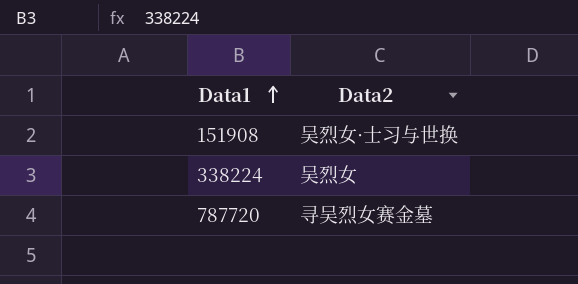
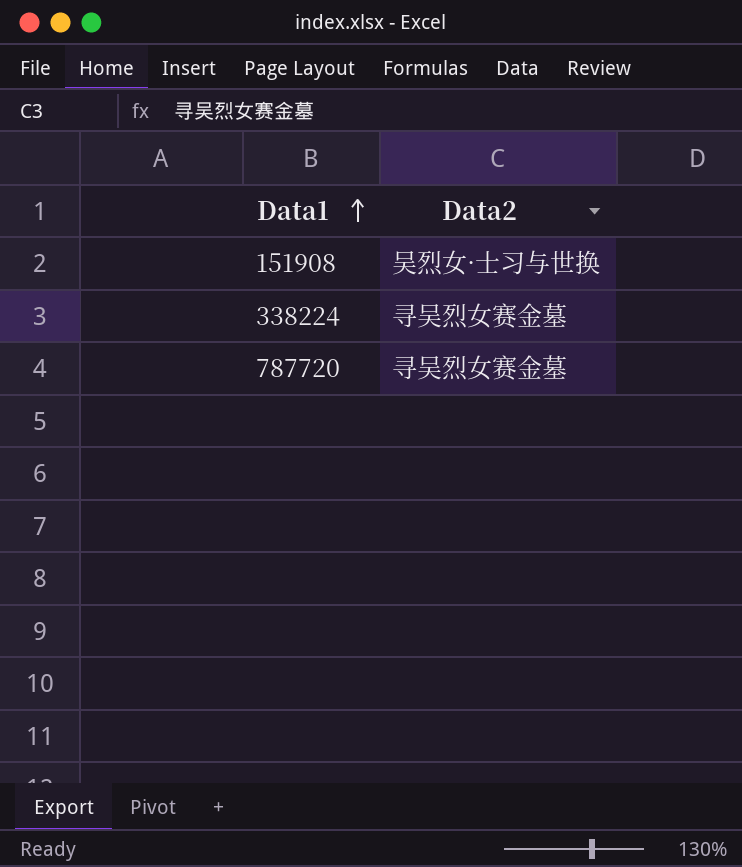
338224 | Data2: 吴烈女 -> 寻吴烈女赛金墓

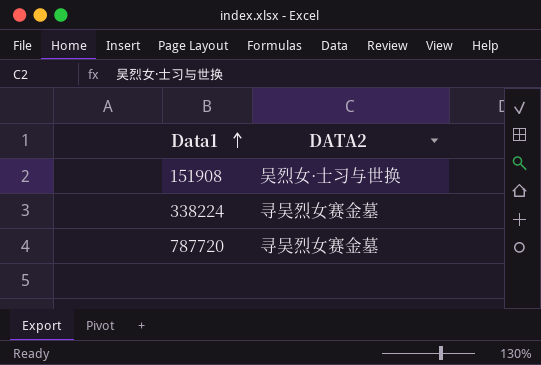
column name: Data2 -> DATA2

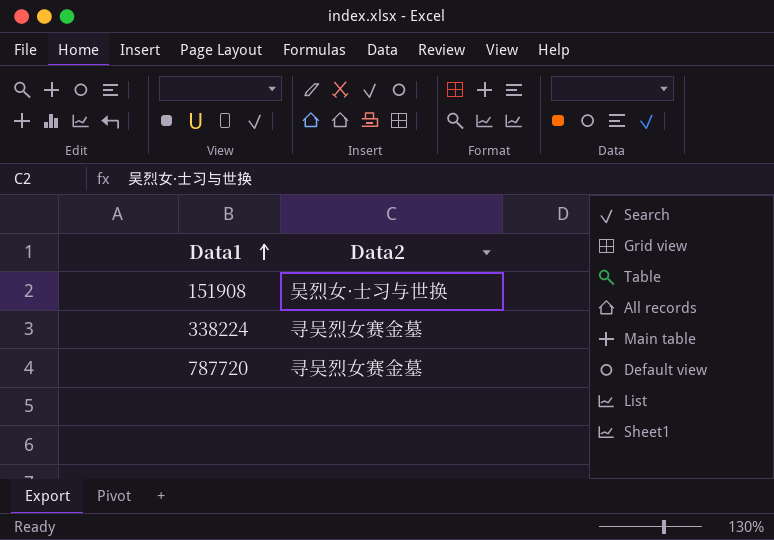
column name: DATA2 -> Data2

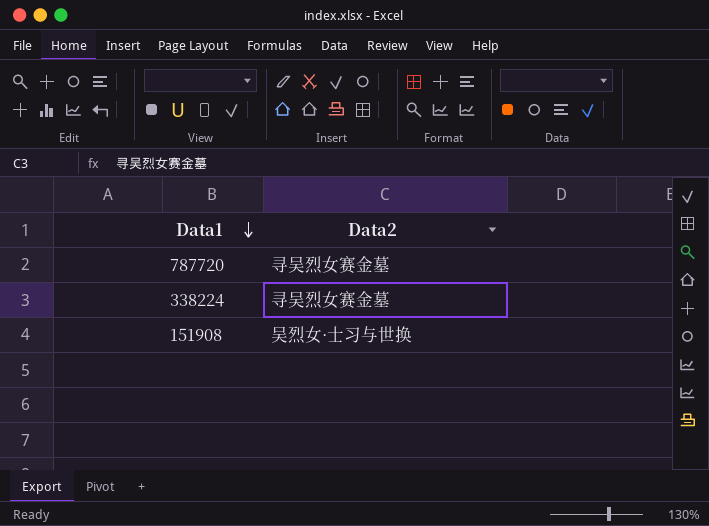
row order: Data1 ascending -> Data1 descending

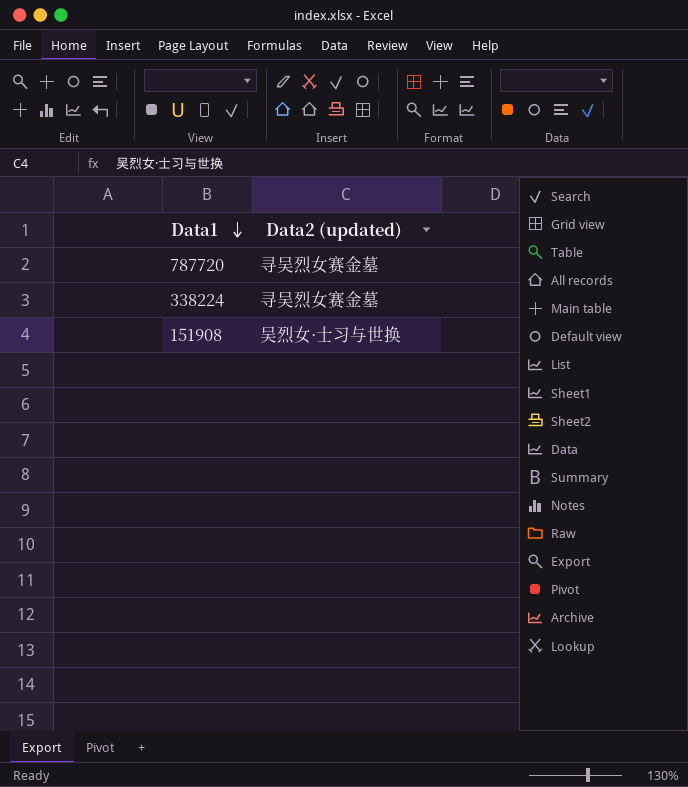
column name: Data2 -> Data2 (updated)

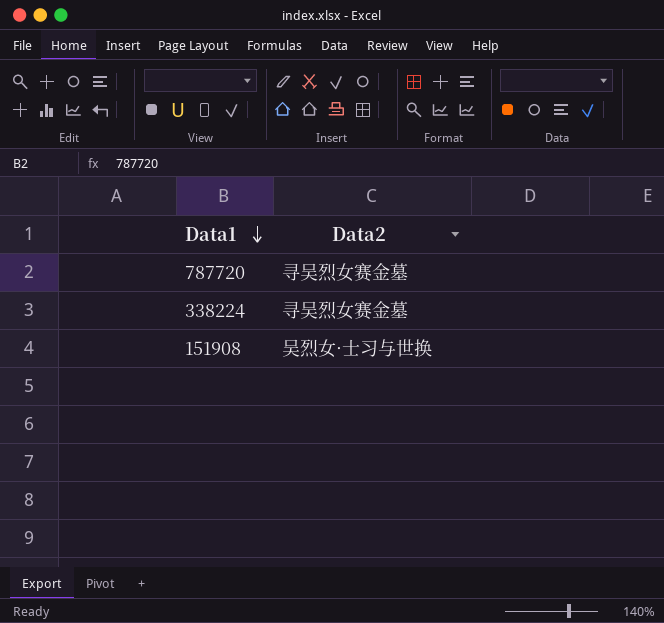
column name: Data2 (updated) -> Data2

